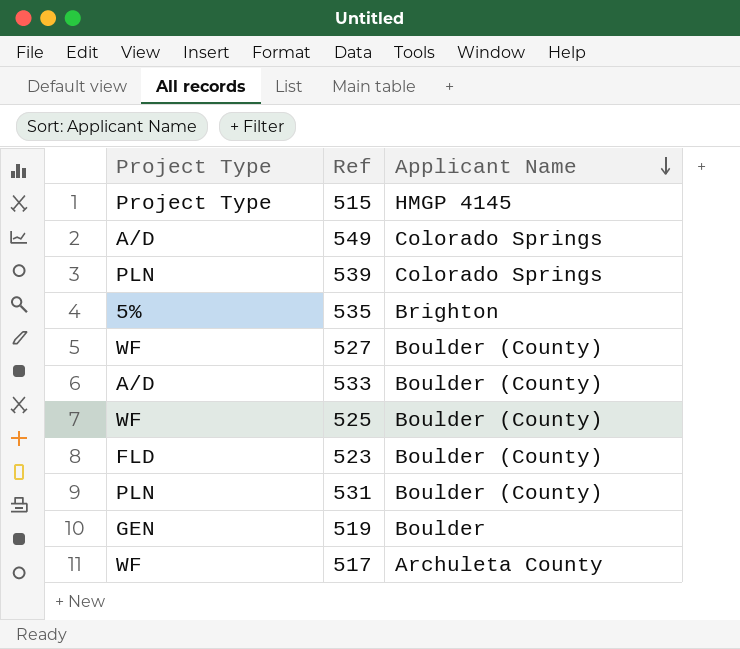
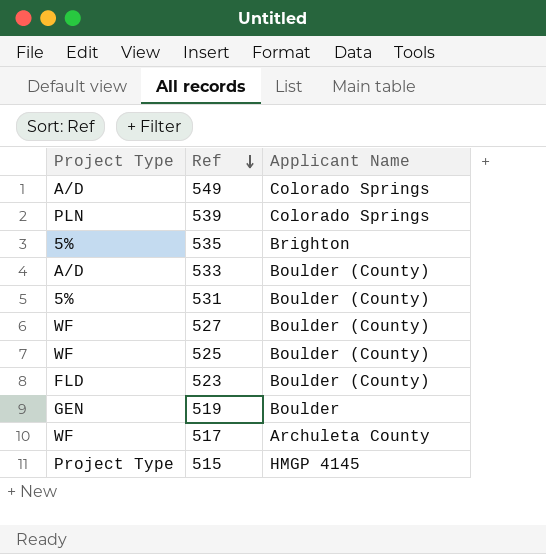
row order: Applicant Name descending -> Ref descending
531 | Project Type: PLN -> 5%

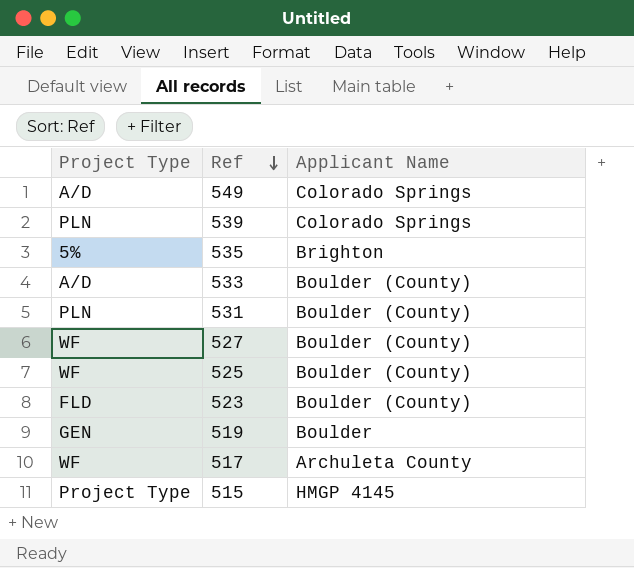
531 | Project Type: 5% -> PLN

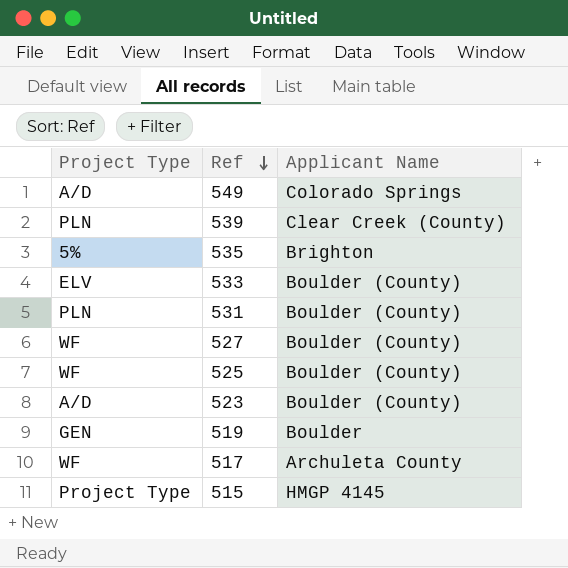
539 | Applicant Name: Colorado Springs -> Clear Creek (County)
533 | Project Type: A/D -> ELV
523 | Project Type: FLD -> A/D

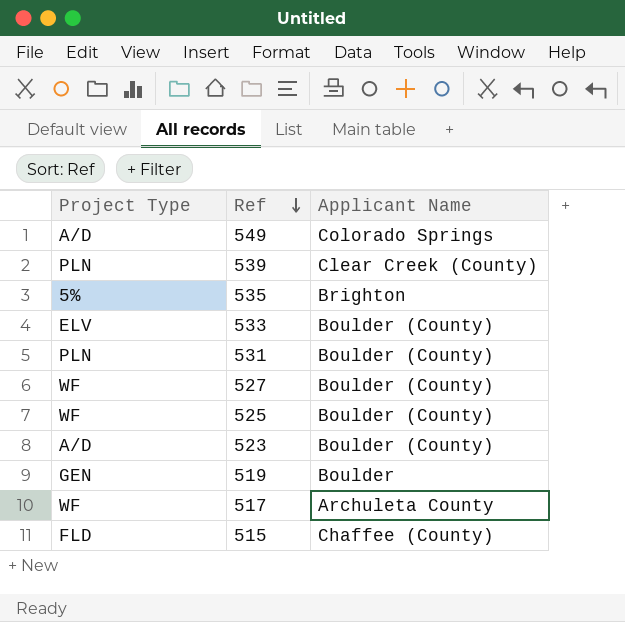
515 | Project Type: Project Type -> FLD
515 | Applicant Name: HMGP 4145 -> Chaffee (County)

